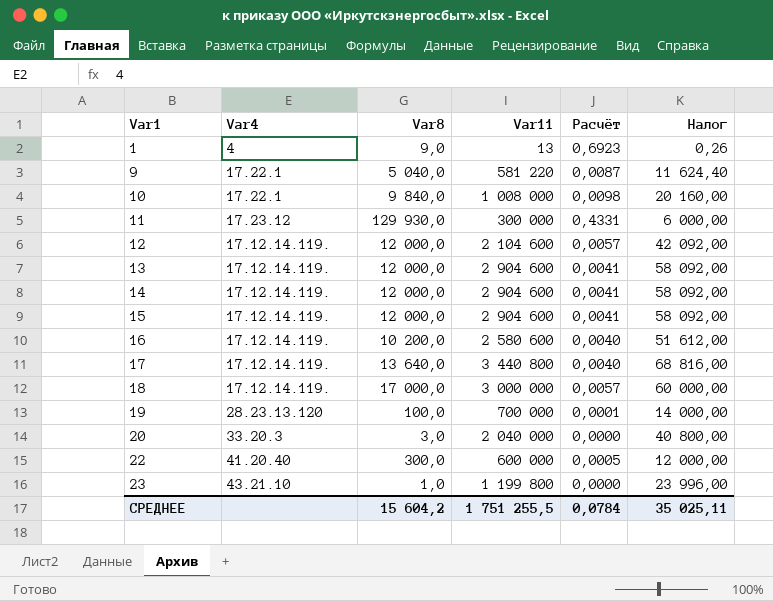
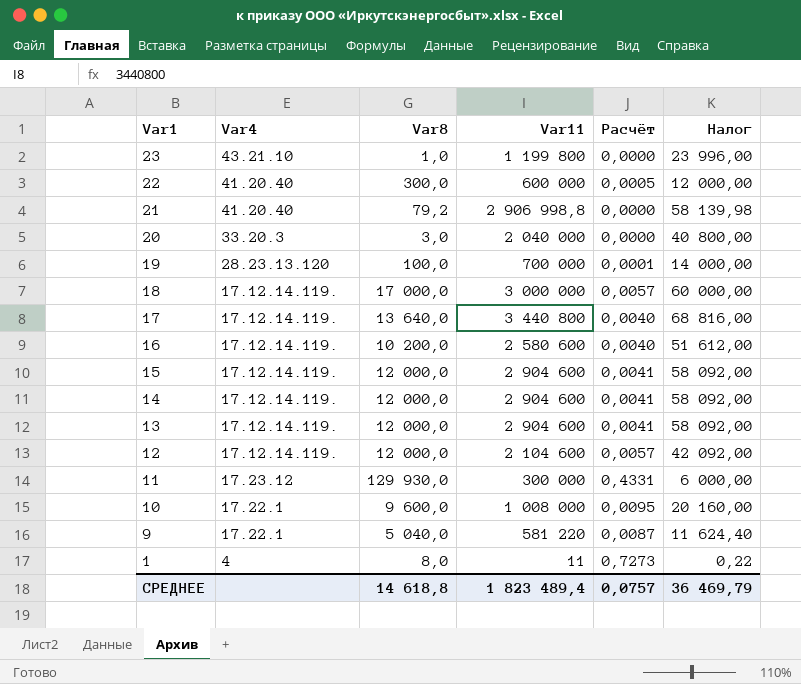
row order: Var1 ascending -> Var1 descending
row 21: none -> 41.20.40 | 79,2 | 2 906 998,8 | 0,0000 | 58 139,98
10 | Var8: 9 840,0 -> 9 600,0
10 | Расчёт: 0,0098 -> 0,0095
1 | Var8: 9,0 -> 8,0
1 | Var11: 13 -> 11
1 | Расчёт: 0,6923 -> 0,7273
1 | Налог: 0,26 -> 0,22
СРЕДНЕЕ | Var8: 15 604,2 -> 14 618,8
СРЕДНЕЕ | Var11: 1 751 255,5 -> 1 823 489,4
СРЕДНЕЕ | Расчёт: 0,0784 -> 0,0757
СРЕДНЕЕ | Налог: 35 025,11 -> 36 469,79

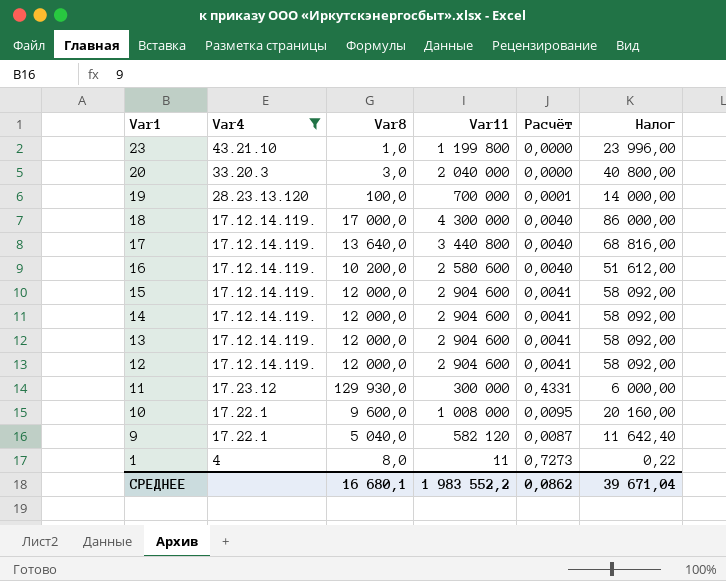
filter: none -> Var4 != 41.20.40
18 | Var11: 3 000 000 -> 4 300 000
18 | Расчёт: 0,0057 -> 0,0040
18 | Налог: 60 000,00 -> 86 000,00
12 | Var11: 2 104 600 -> 2 904 600
12 | Расчёт: 0,0057 -> 0,0041
12 | Налог: 42 092,00 -> 58 092,00
9 | Var11: 581 220 -> 582 120
9 | Налог: 11 624,40 -> 11 642,40
СРЕДНЕЕ | Var8: 14 618,8 -> 16 680,1
СРЕДНЕЕ | Var11: 1 823 489,4 -> 1 983 552,2
СРЕДНЕЕ | Расчёт: 0,0757 -> 0,0862
СРЕДНЕЕ | Налог: 36 469,79 -> 39 671,04

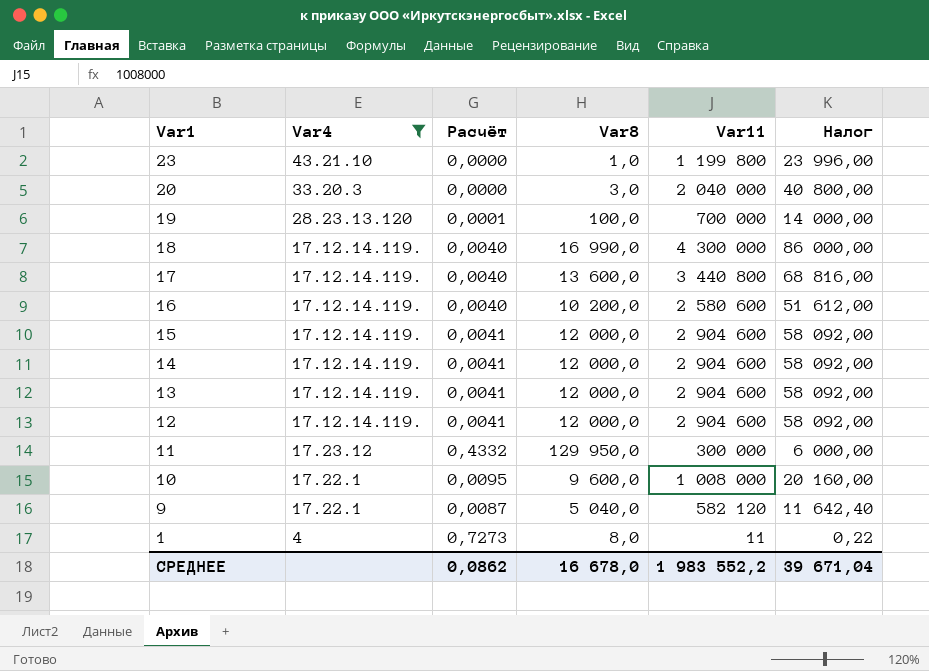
column Расчёт | position: 5 -> 3
18 | Var8: 17 000,0 -> 16 990,0
17 | Var8: 13 640,0 -> 13 600,0
11 | Расчёт: 0,4331 -> 0,4332
11 | Var8: 129 930,0 -> 129 950,0
СРЕДНЕЕ | Var8: 16 680,1 -> 16 678,0

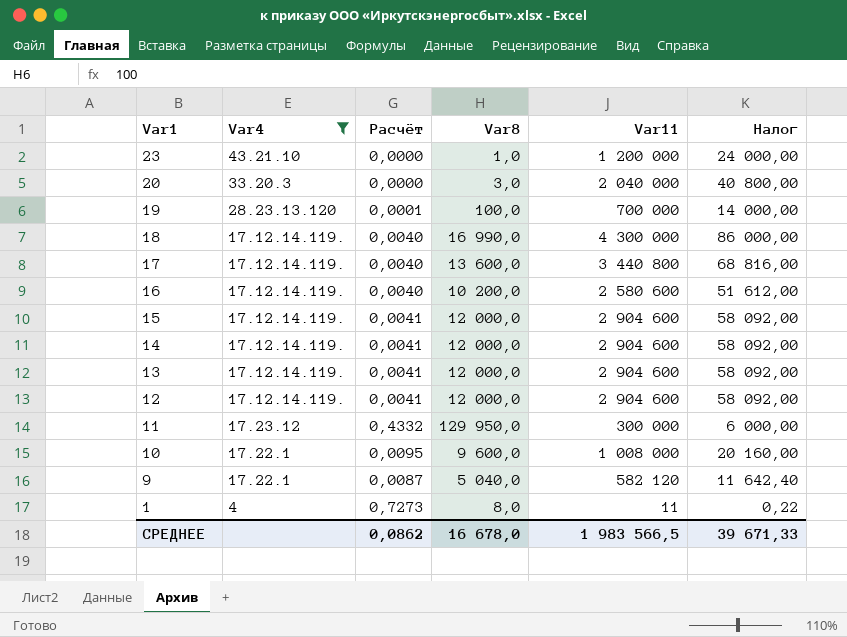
23 | Var11: 1 199 800 -> 1 200 000
23 | Налог: 23 996,00 -> 24 000,00
СРЕДНЕЕ | Var11: 1 983 552,2 -> 1 983 566,5
СРЕДНЕЕ | Налог: 39 671,04 -> 39 671,33

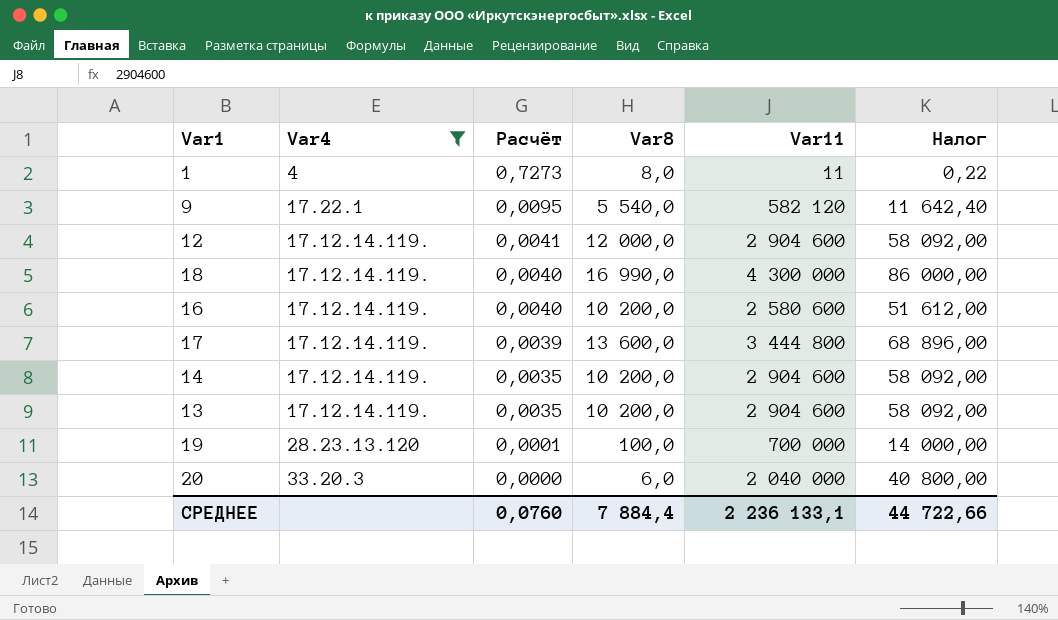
row order: Var1 descending -> Расчёт descending
row 23: 43.21.10 | 0,0000 | 1,0 | 1 200 000 | 24 000,00 -> none
row 15: 17.12.14.119. | 0,0041 | 12 000,0 | 2 904 600 | 58 092,00 -> none
row 11: 17.23.12 | 0,4332 | 129 950,0 | 300 000 | 6 000,00 -> none
row 10: 17.22.1 | 0,0095 | 9 600,0 | 1 008 000 | 20 160,00 -> none
9 | Расчёт: 0,0087 -> 0,0095
9 | Var8: 5 040,0 -> 5 540,0
17 | Расчёт: 0,0040 -> 0,0039
17 | Var11: 3 440 800 -> 3 444 800
17 | Налог: 68 816,00 -> 68 896,00
14 | Расчёт: 0,0041 -> 0,0035
14 | Var8: 12 000,0 -> 10 200,0
13 | Расчёт: 0,0041 -> 0,0035
13 | Var8: 12 000,0 -> 10 200,0
20 | Var8: 3,0 -> 6,0
СРЕДНЕЕ | Расчёт: 0,0862 -> 0,0760
СРЕДНЕЕ | Var8: 16 678,0 -> 7 884,4
СРЕДНЕЕ | Var11: 1 983 566,5 -> 2 236 133,1
СРЕДНЕЕ | Налог: 39 671,33 -> 44 722,66

